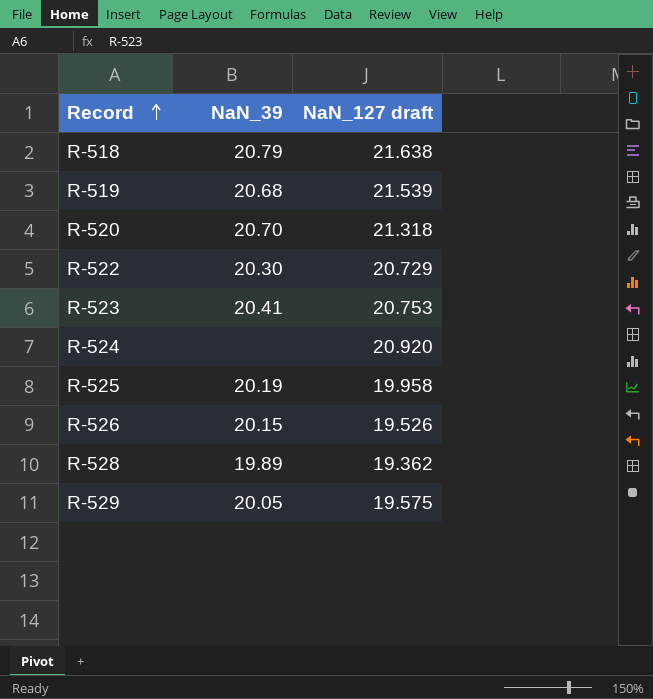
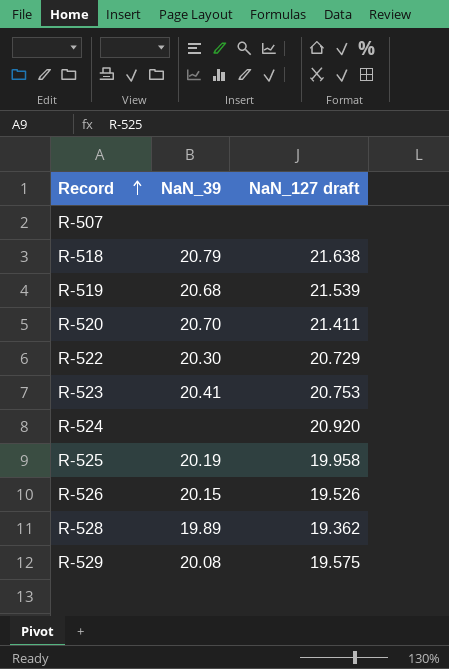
row R-507: none -> none | none
R-520 | NaN_127 draft: 21.318 -> 21.411
R-529 | NaN_39: 20.05 -> 20.08

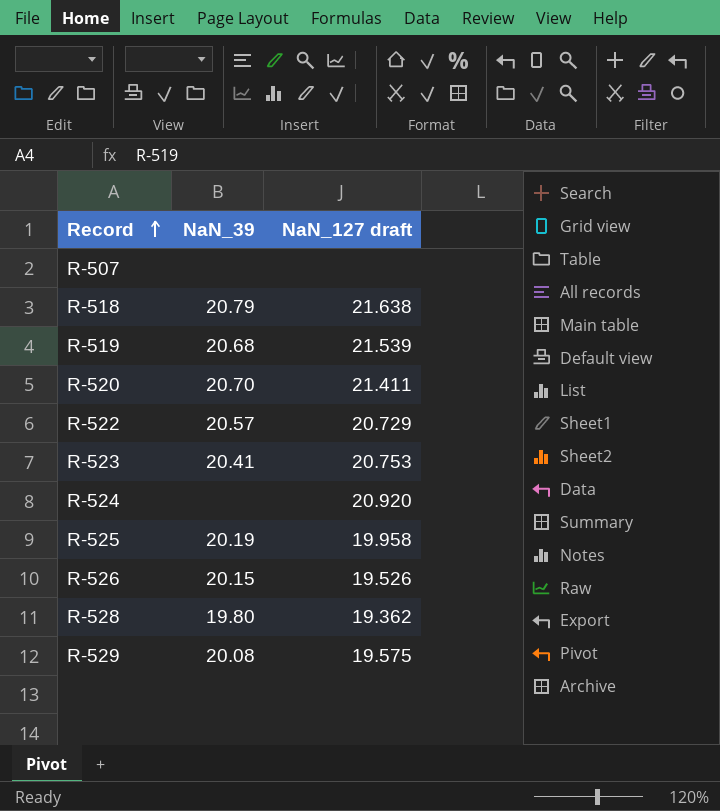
R-522 | NaN_39: 20.30 -> 20.57
R-528 | NaN_39: 19.89 -> 19.80

